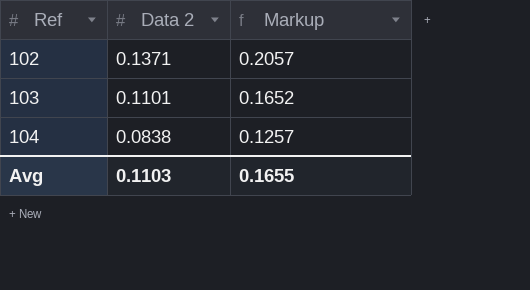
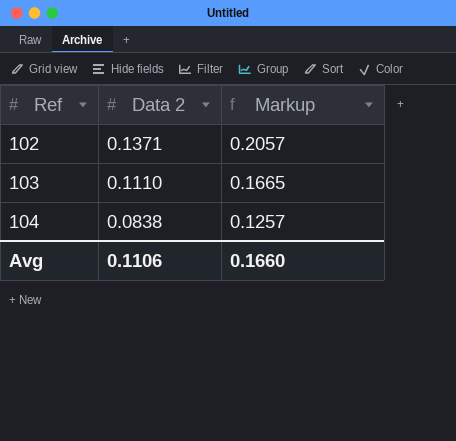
103 | Data 2: 0.1101 -> 0.1110
103 | Markup: 0.1652 -> 0.1665
Avg | Data 2: 0.1103 -> 0.1106
Avg | Markup: 0.1655 -> 0.1660

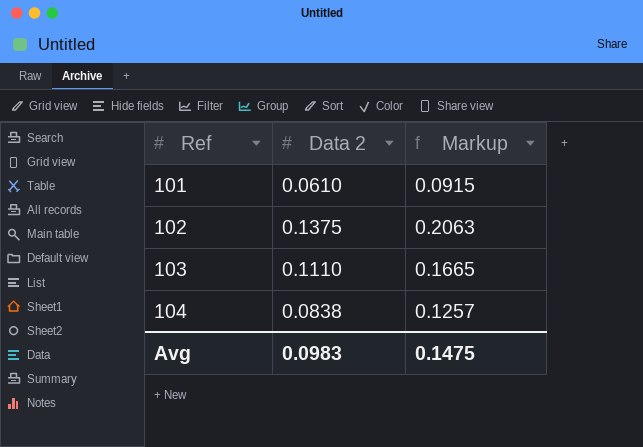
row 101: none -> 0.0610 | 0.0915
102 | Data 2: 0.1371 -> 0.1375
102 | Markup: 0.2057 -> 0.2063
Avg | Data 2: 0.1106 -> 0.0983
Avg | Markup: 0.1660 -> 0.1475

